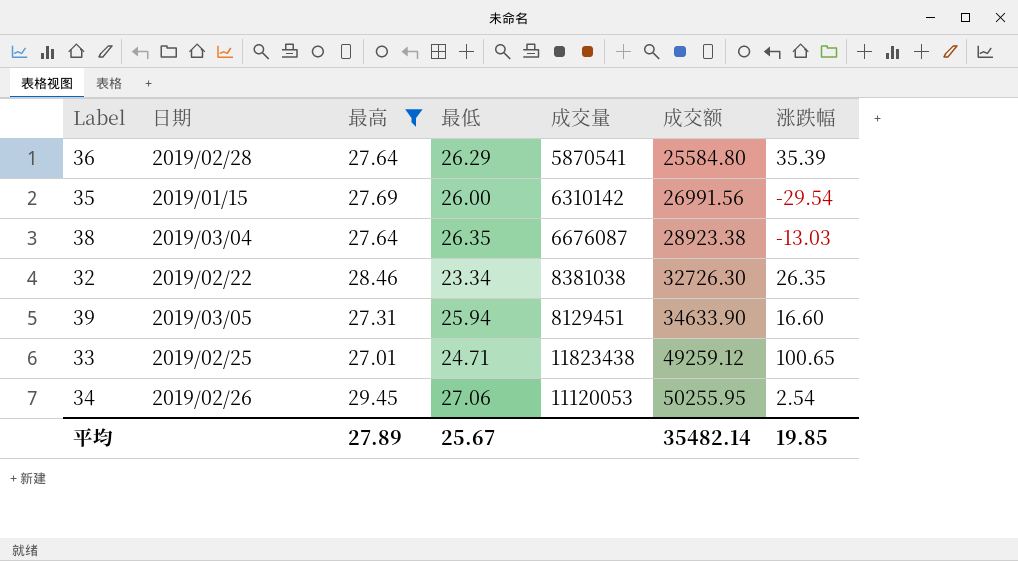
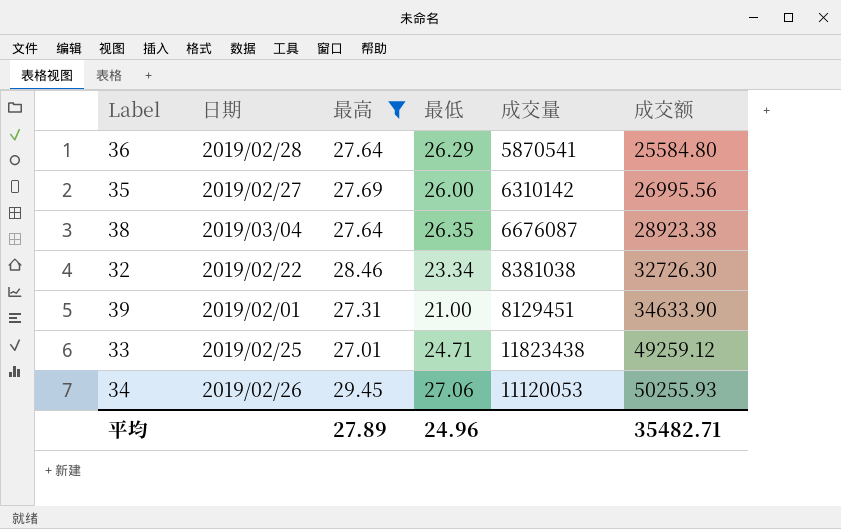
column 涨跌幅 | position: 7 -> none
35 | 日期: 2019/01/15 -> 2019/02/27
35 | 成交额: 26991.56 -> 26995.56
39 | 日期: 2019/03/05 -> 2019/02/01
39 | 最低: 25.94 -> 21.00
34 | 成交额: 50255.95 -> 50255.93
平均 | 最低: 25.67 -> 24.96
平均 | 成交额: 35482.14 -> 35482.71

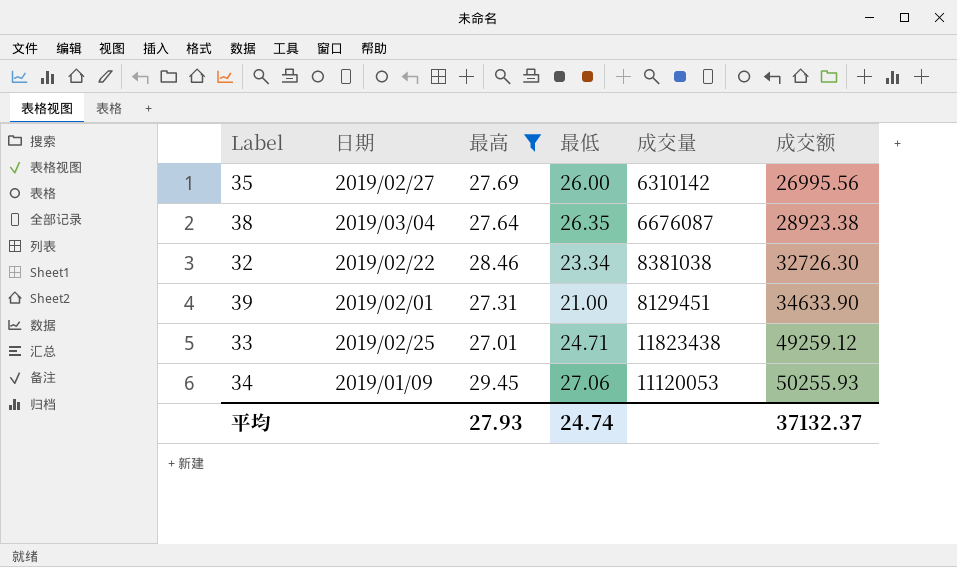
row 36: 2019/02/28 | 27.64 | 26.29 | 5870541 | 25584.80 -> none
34 | 日期: 2019/02/26 -> 2019/01/09
平均 | 最高: 27.89 -> 27.93
平均 | 最低: 24.96 -> 24.74
平均 | 成交额: 35482.71 -> 37132.37

